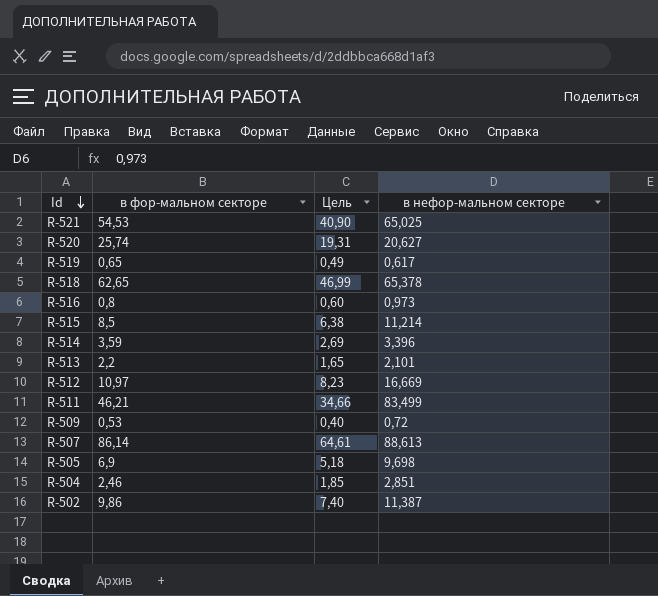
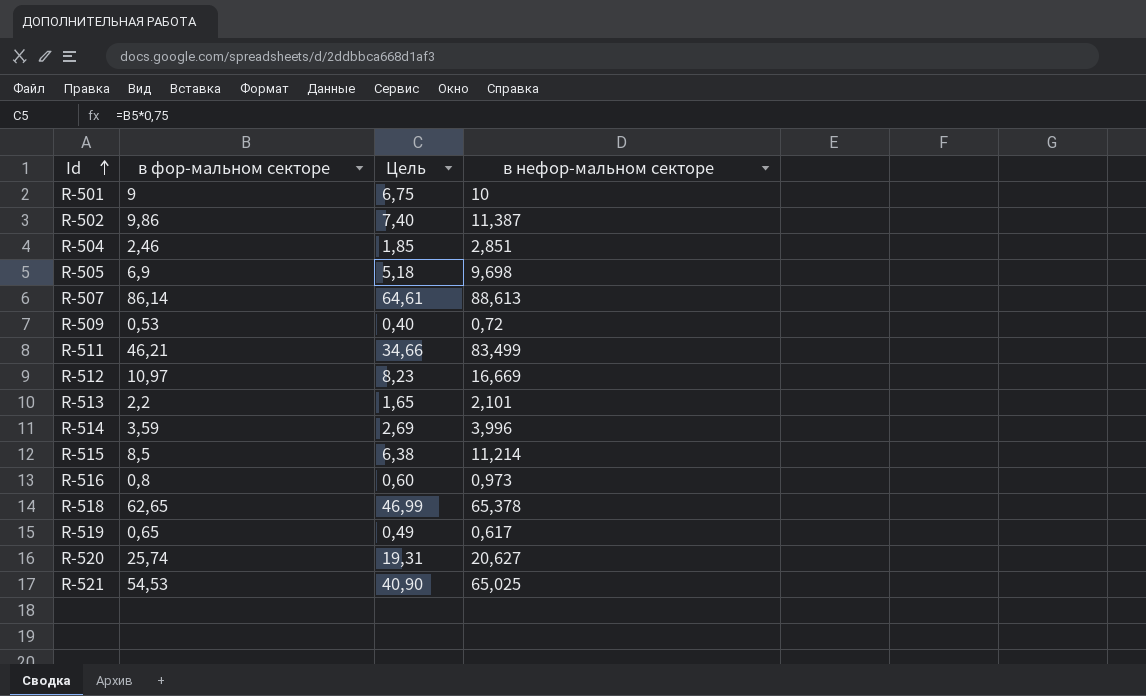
row order: Id descending -> Id ascending
row R-501: none -> 9 | 6,75 | 10
R-514 | в нефор-мальном секторе: 3,396 -> 3,996

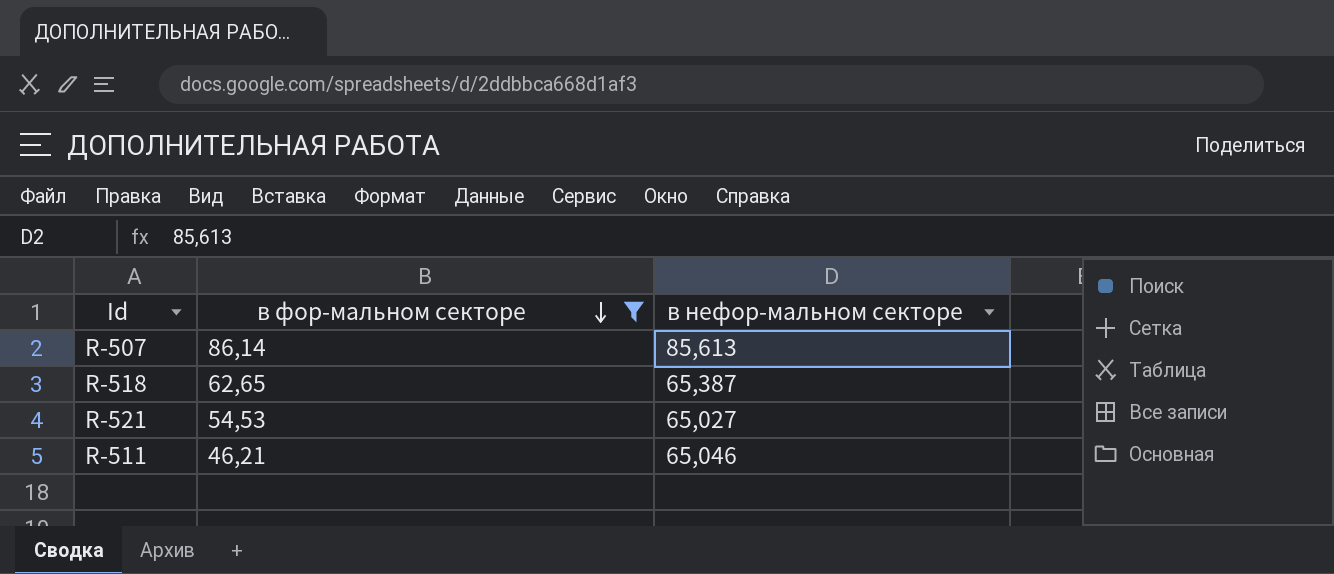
filter: none -> в фор-мальном секторе >= 46,21
row order: Id ascending -> в фор-мальном секторе descending
column Цель | formula: [в фор-мальном секторе] * 0,75 -> none
R-507 | в нефор-мальном секторе: 88,613 -> 85,613
R-518 | в нефор-мальном секторе: 65,378 -> 65,387
R-521 | в нефор-мальном секторе: 65,025 -> 65,027
R-511 | в нефор-мальном секторе: 83,499 -> 65,046

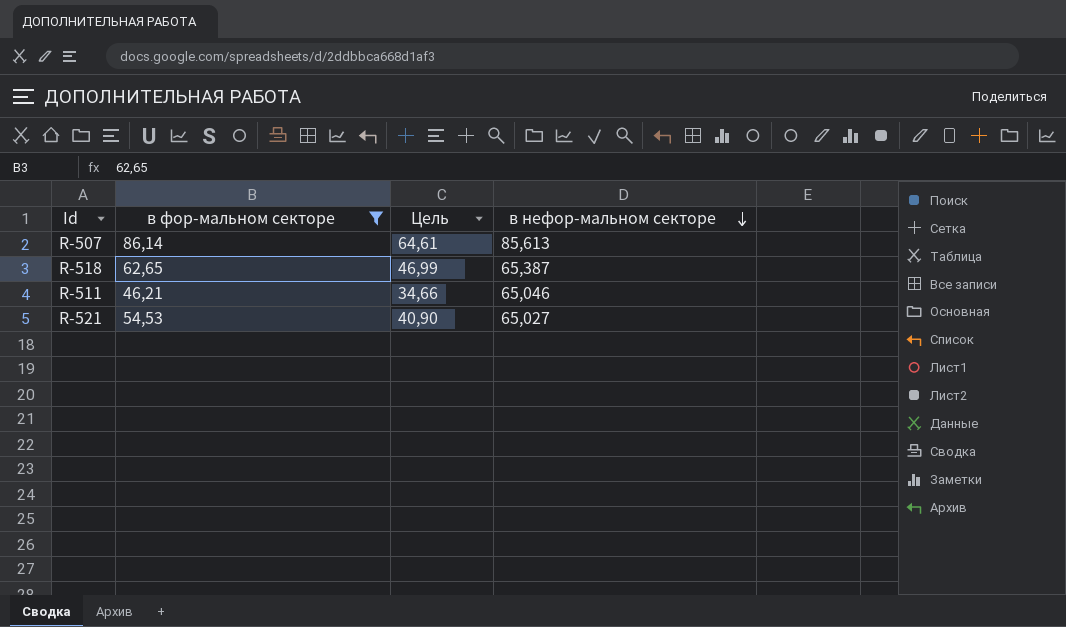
row order: в фор-мальном секторе descending -> в нефор-мальном секторе descending
column Цель | formula: none -> [в фор-мальном секторе] * 0,75

